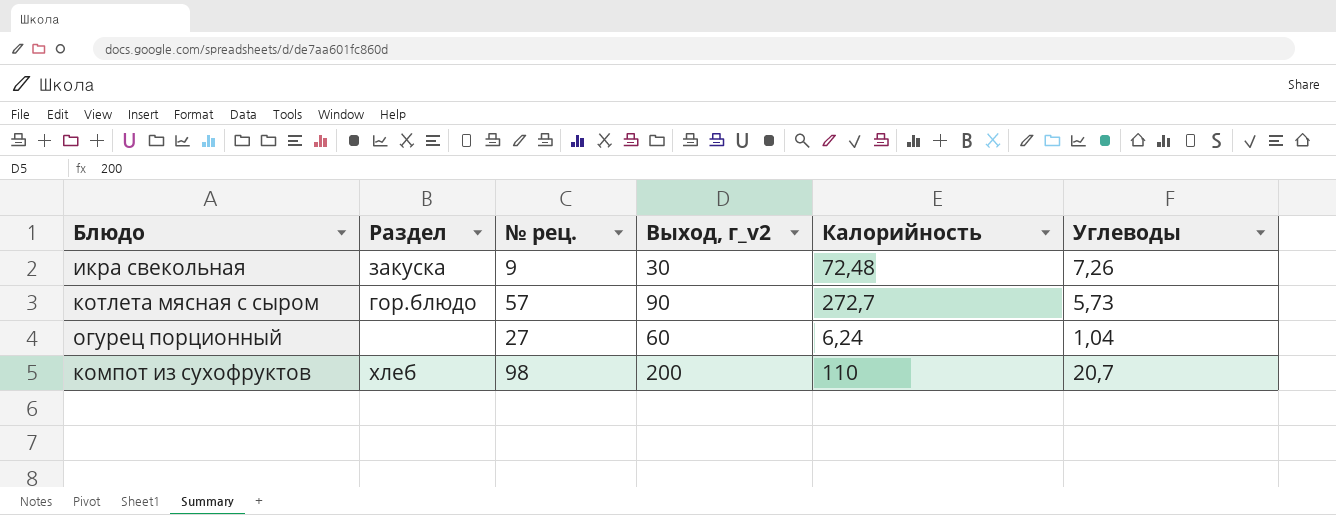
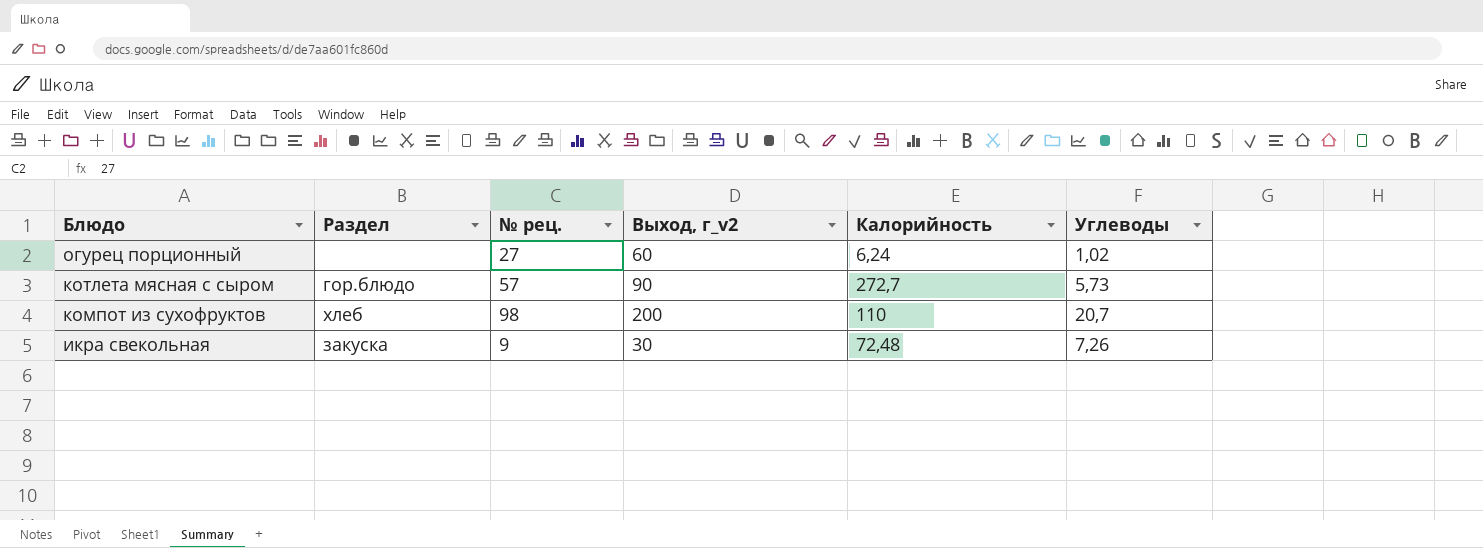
row order: none -> Блюдо descending
огурец порционный | Углеводы: 1,04 -> 1,02

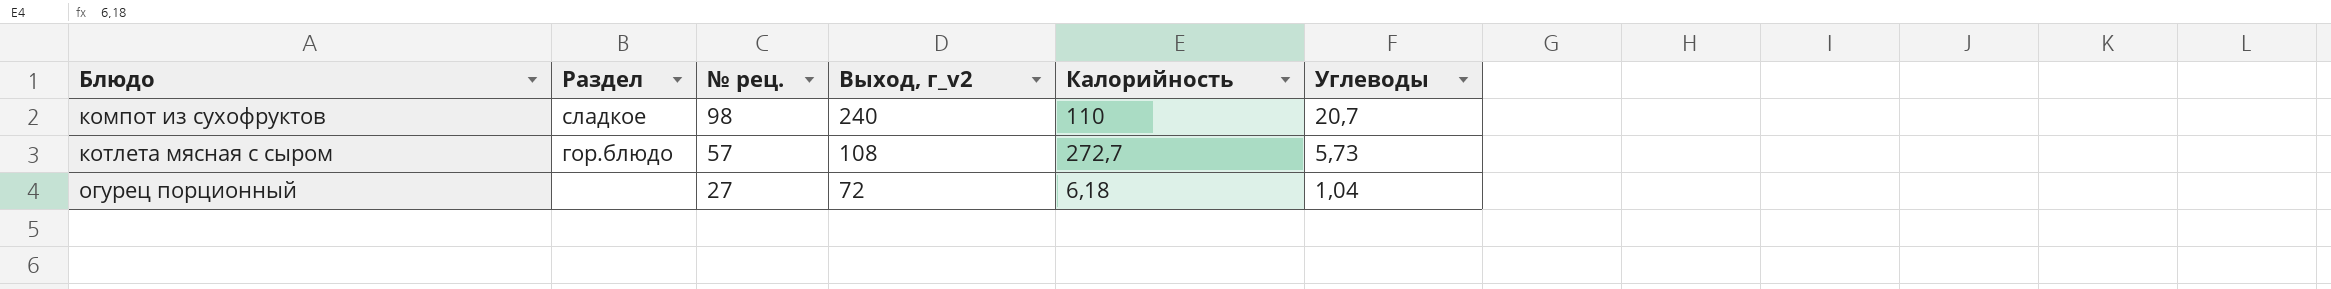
row order: Блюдо descending -> Блюдо ascending
row икра свекольная: закуска | 9 | 30 | 72,48 | 7,26 -> none
компот из сухофруктов | Раздел: хлеб -> сладкое
компот из сухофруктов | Выход, г_v2: 200 -> 240
котлета мясная с сыром | Выход, г_v2: 90 -> 108
огурец порционный | Выход, г_v2: 60 -> 72
огурец порционный | Калорийность: 6,24 -> 6,18
огурец порционный | Углеводы: 1,02 -> 1,04

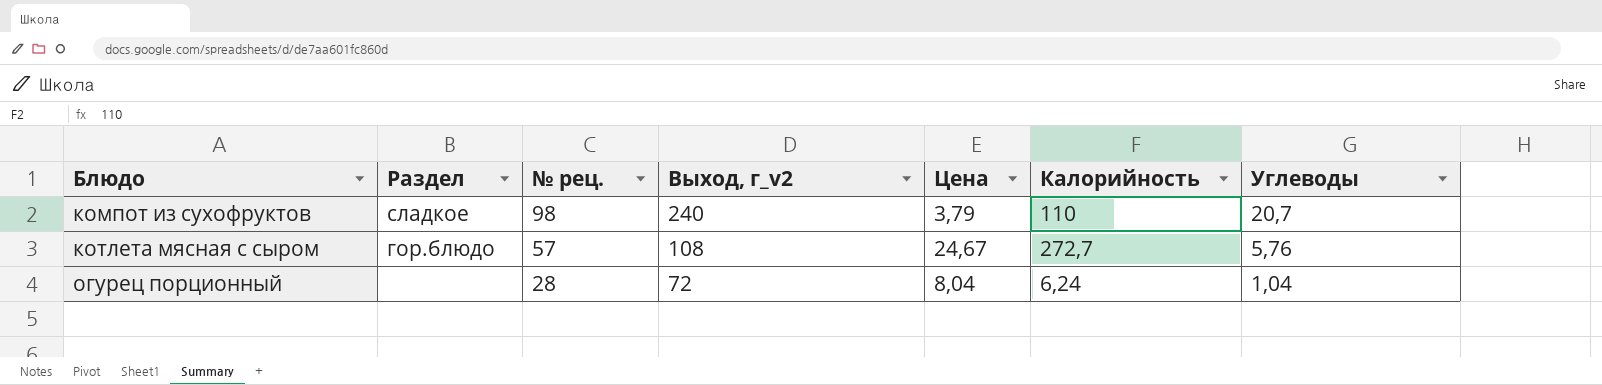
column Цена | position: none -> 5
котлета мясная с сыром | Углеводы: 5,73 -> 5,76
огурец порционный | № рец.: 27 -> 28
огурец порционный | Калорийность: 6,18 -> 6,24

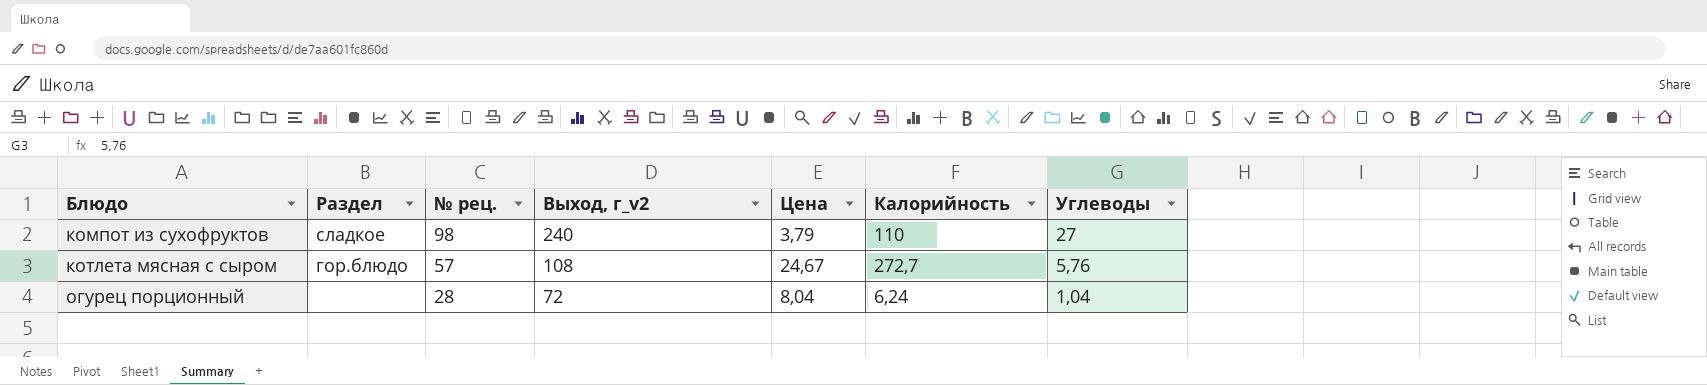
компот из сухофруктов | Углеводы: 20,7 -> 27

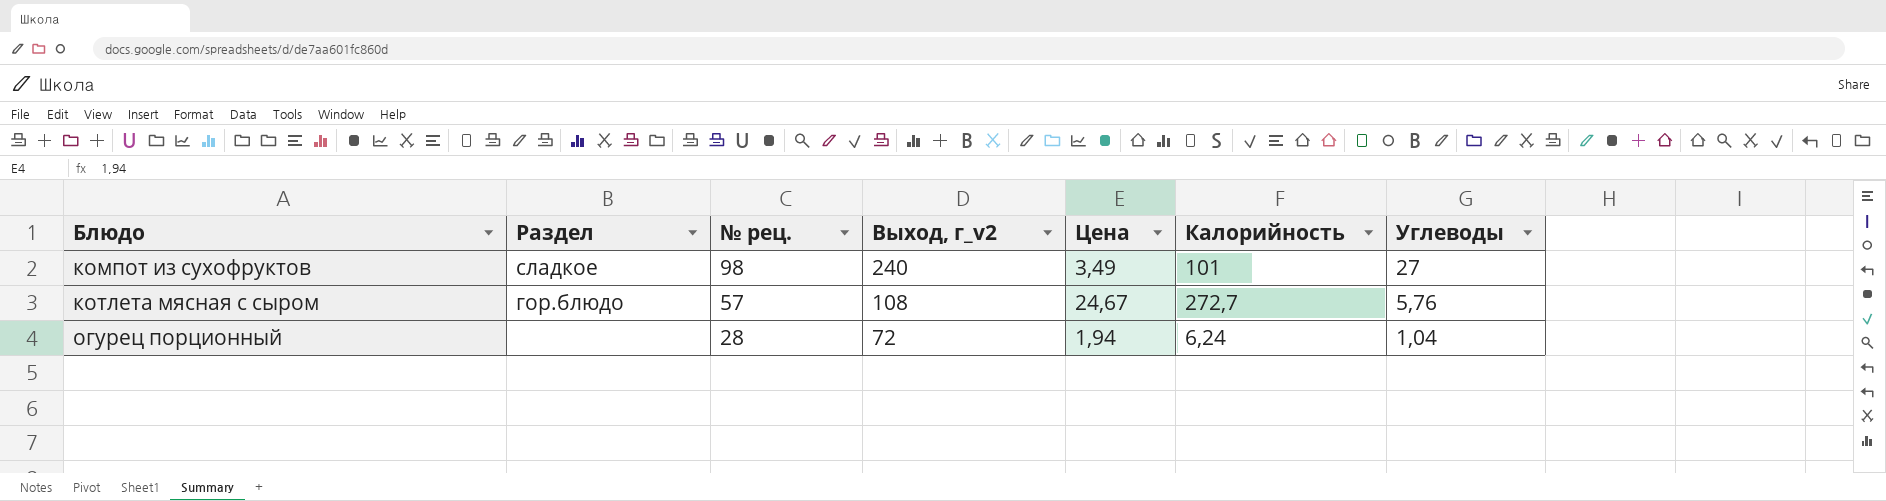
компот из сухофруктов | Цена: 3,79 -> 3,49
компот из сухофруктов | Калорийность: 110 -> 101
огурец порционный | Цена: 8,04 -> 1,94

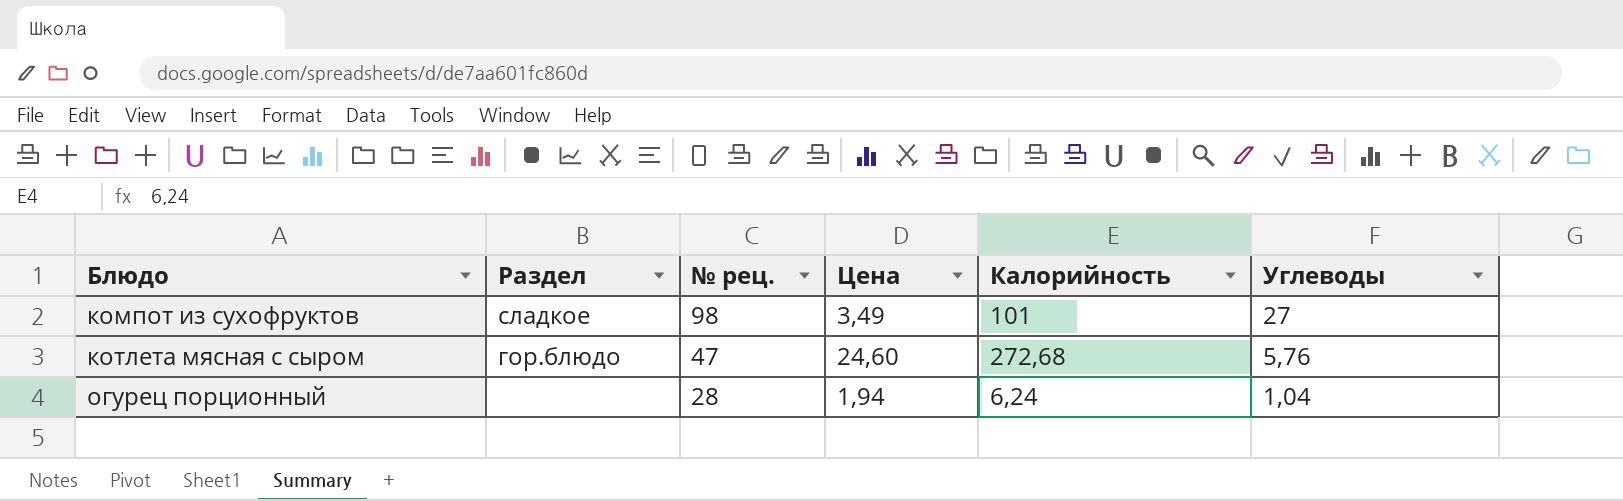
column Выход, г_v2 | position: 4 -> none
котлета мясная с сыром | № рец.: 57 -> 47
котлета мясная с сыром | Цена: 24,67 -> 24,60
котлета мясная с сыром | Калорийность: 272,7 -> 272,68

